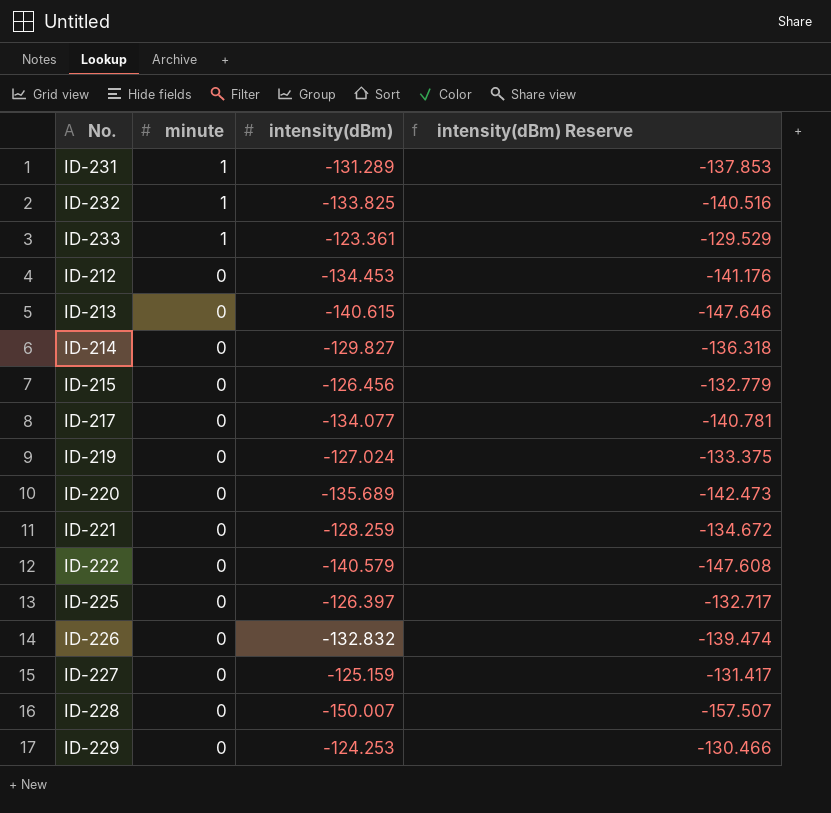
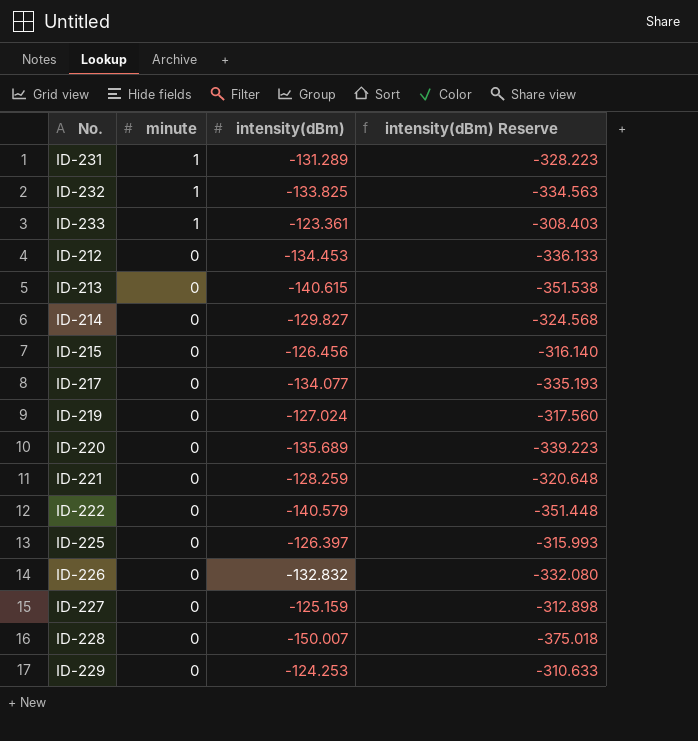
column intensity(dBm) Reserve | formula: [intensity(dBm)] * 1.05 -> [intensity(dBm)] * 2.5

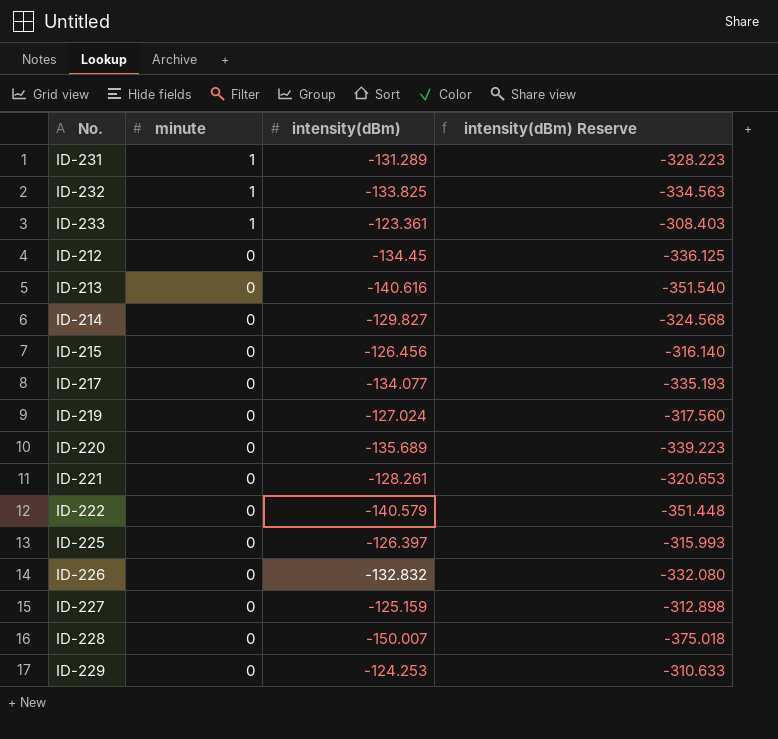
ID-212 | intensity(dBm): -134.453 -> -134.45
ID-212 | intensity(dBm) Reserve: -336.133 -> -336.125
ID-213 | intensity(dBm): -140.615 -> -140.616
ID-213 | intensity(dBm) Reserve: -351.538 -> -351.540
ID-221 | intensity(dBm): -128.259 -> -128.261
ID-221 | intensity(dBm) Reserve: -320.648 -> -320.653

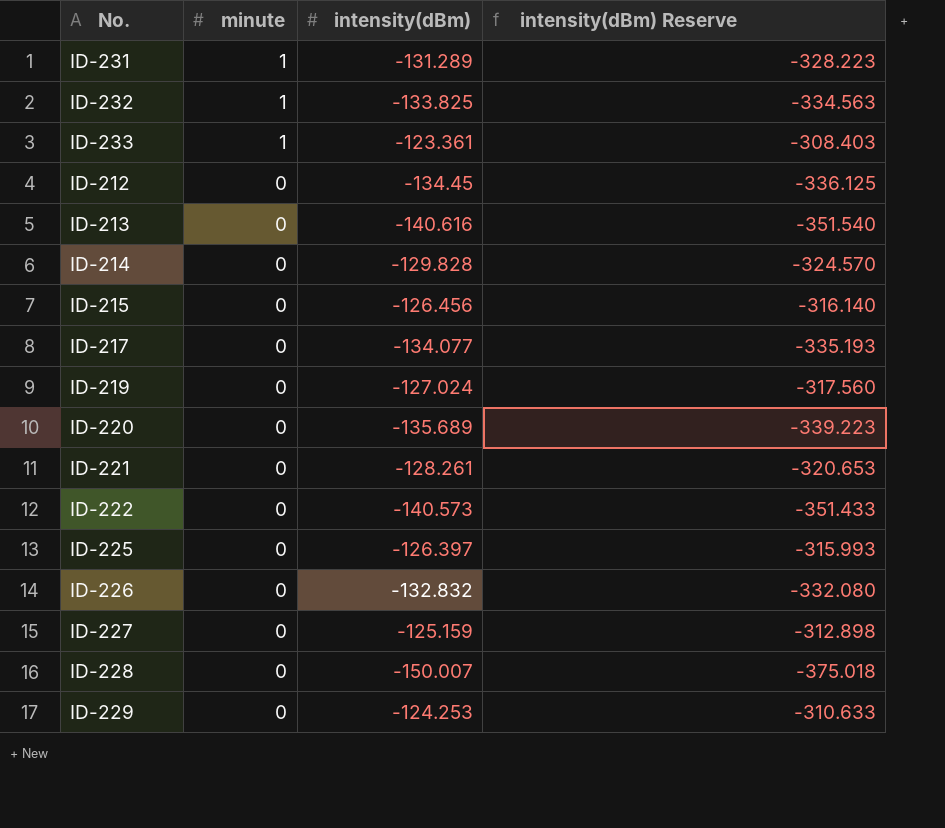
ID-214 | intensity(dBm): -129.827 -> -129.828
ID-214 | intensity(dBm) Reserve: -324.568 -> -324.570
ID-222 | intensity(dBm): -140.579 -> -140.573
ID-222 | intensity(dBm) Reserve: -351.448 -> -351.433

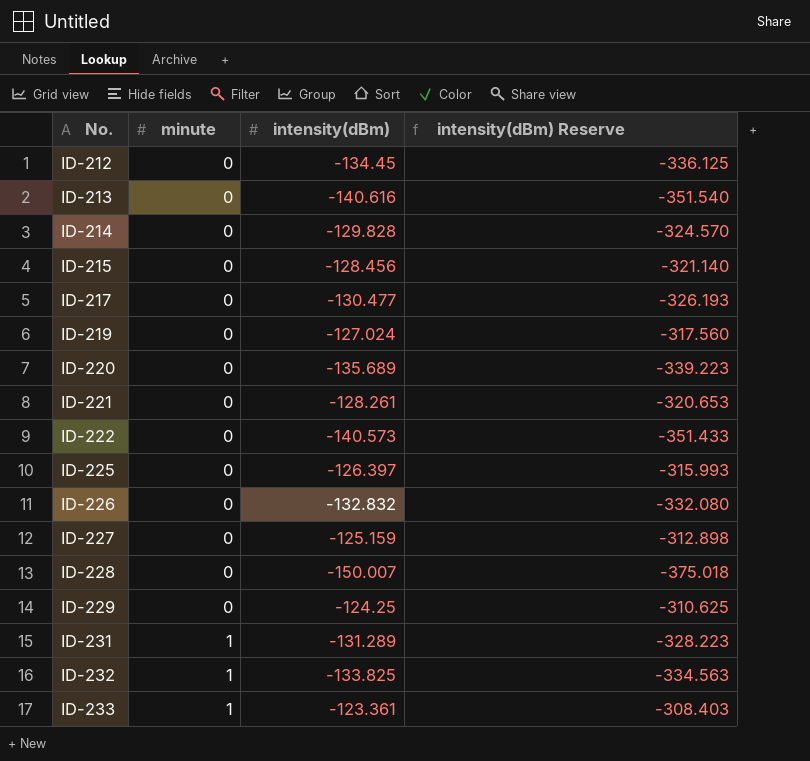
row order: minute descending -> No. ascending
ID-215 | intensity(dBm): -126.456 -> -128.456
ID-215 | intensity(dBm) Reserve: -316.140 -> -321.140
ID-217 | intensity(dBm): -134.077 -> -130.477
ID-217 | intensity(dBm) Reserve: -335.193 -> -326.193
ID-229 | intensity(dBm): -124.253 -> -124.25
ID-229 | intensity(dBm) Reserve: -310.633 -> -310.625

